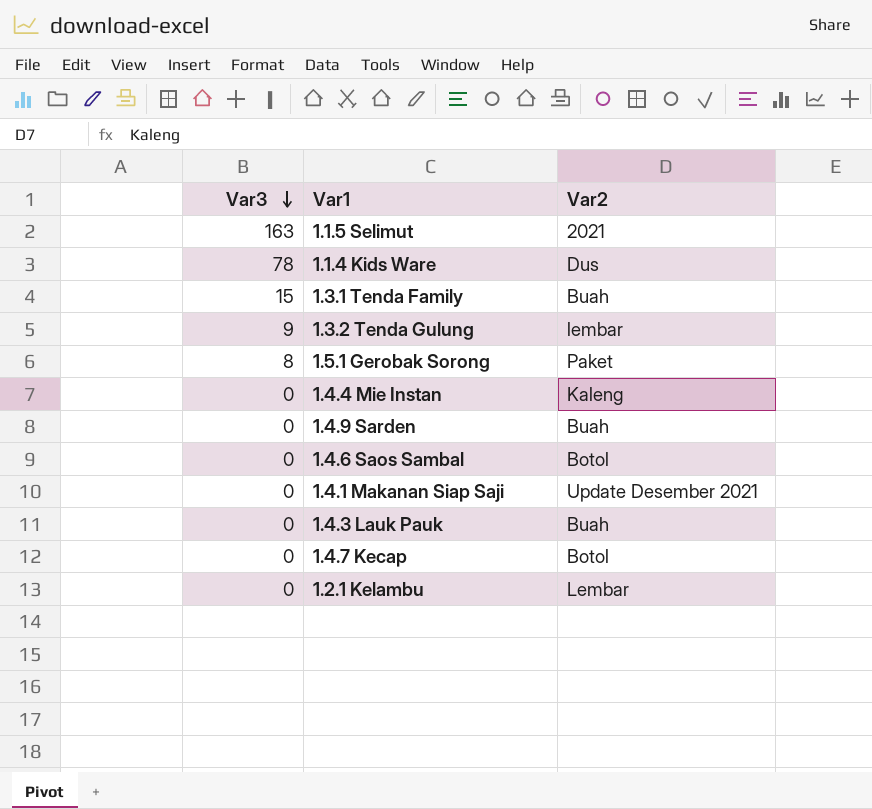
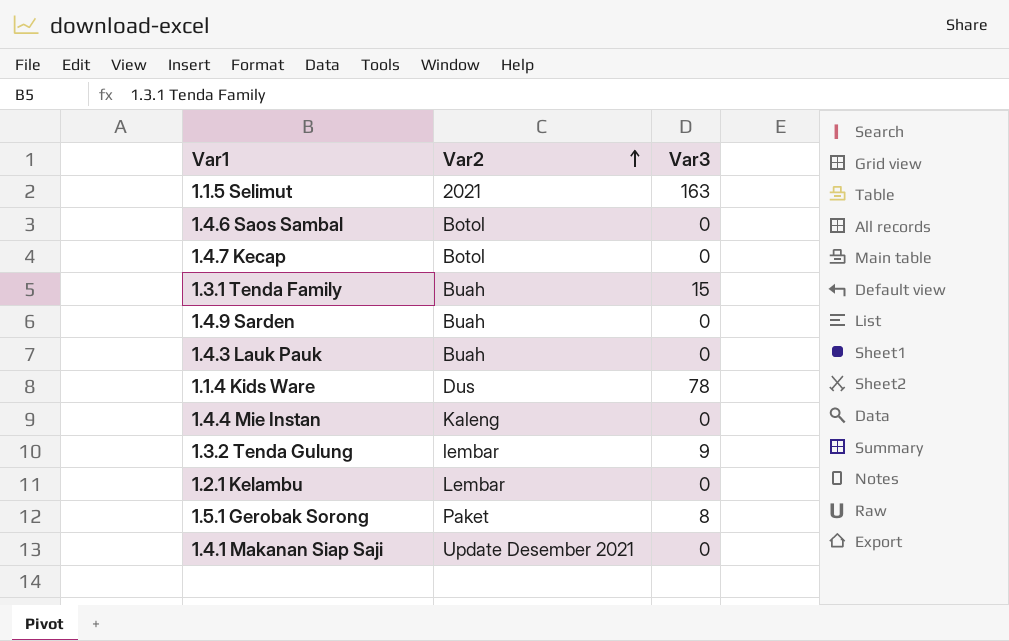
row order: Var3 descending -> Var2 ascending
column Var3 | position: 1 -> 3

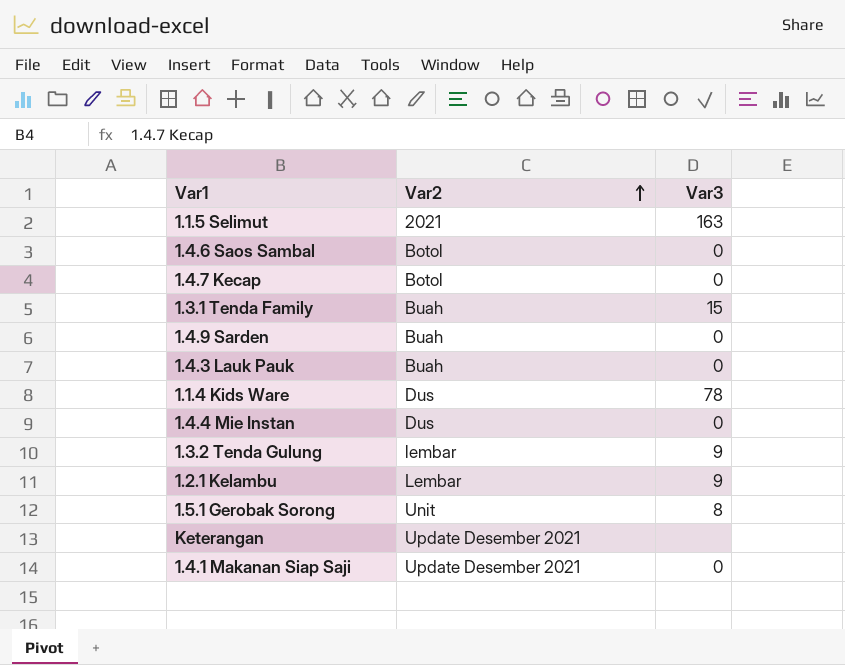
1.4.4 Mie Instan | Var2: Kaleng -> Dus
1.2.1 Kelambu | Var3: 0 -> 9
1.5.1 Gerobak Sorong | Var2: Paket -> Unit
row Keterangan: none -> Update Desember 2021 | none

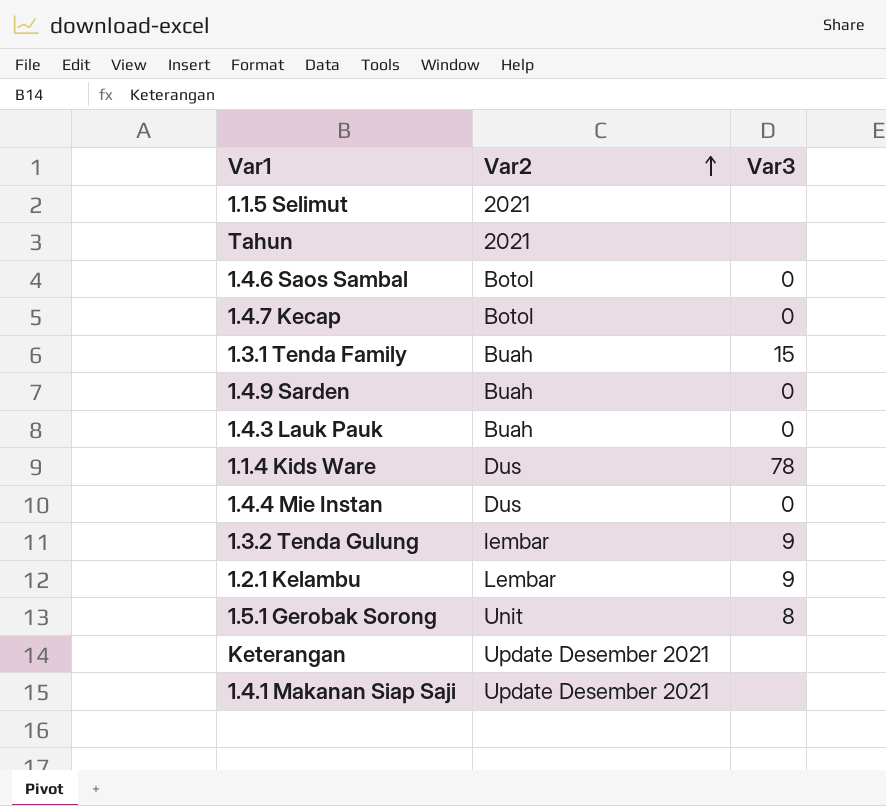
1.1.5 Selimut | Var3: 163 -> none
row Tahun: none -> 2021 | none
1.4.1 Makanan Siap Saji | Var3: 0 -> none

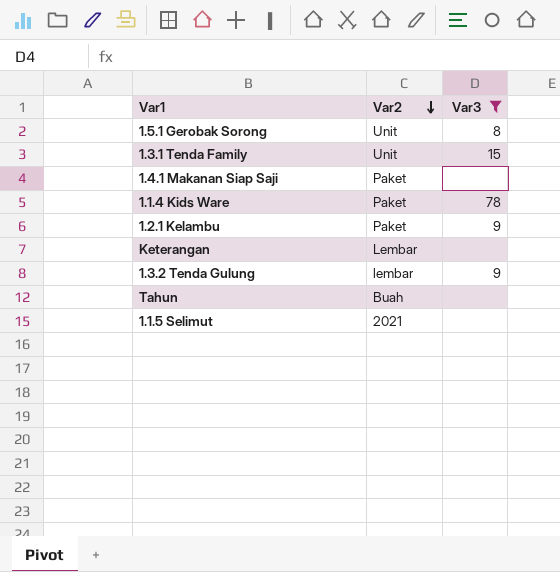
filter: none -> Var3 != 0
row order: Var2 ascending -> Var2 descending
1.3.1 Tenda Family | Var2: Buah -> Unit
1.4.1 Makanan Siap Saji | Var2: Update Desember 2021 -> Paket
1.1.4 Kids Ware | Var2: Dus -> Paket
1.2.1 Kelambu | Var2: Lembar -> Paket
Keterangan | Var2: Update Desember 2021 -> Lembar
Tahun | Var2: 2021 -> Buah

